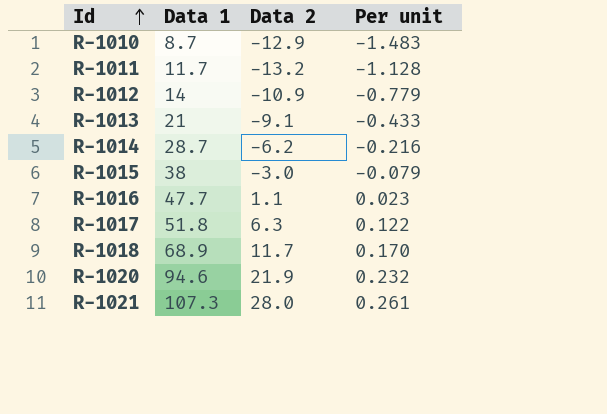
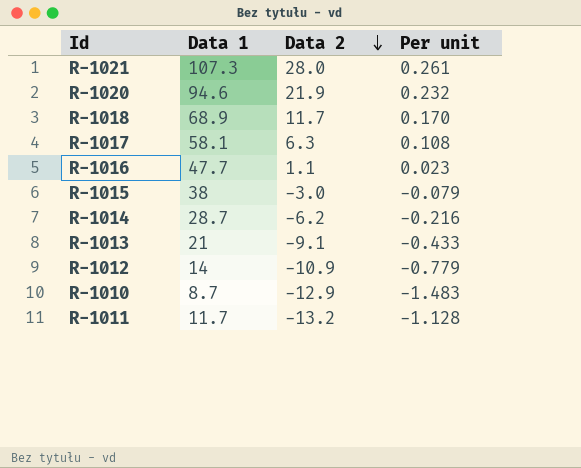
row order: Id ascending -> Data 2 descending
R-1017 | Data 1: 51.8 -> 58.1
R-1017 | Per unit: 0.122 -> 0.108

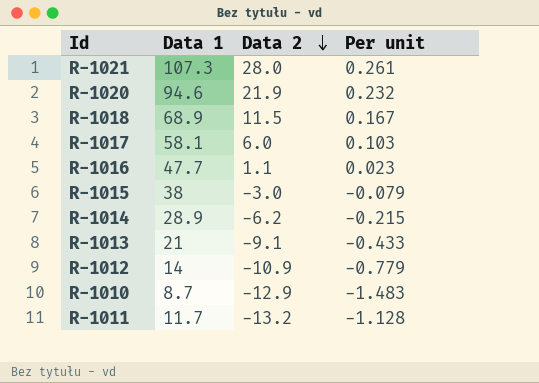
R-1018 | Data 2: 11.7 -> 11.5
R-1018 | Per unit: 0.170 -> 0.167
R-1017 | Data 2: 6.3 -> 6.0
R-1017 | Per unit: 0.108 -> 0.103
R-1014 | Data 1: 28.7 -> 28.9
R-1014 | Per unit: -0.216 -> -0.215

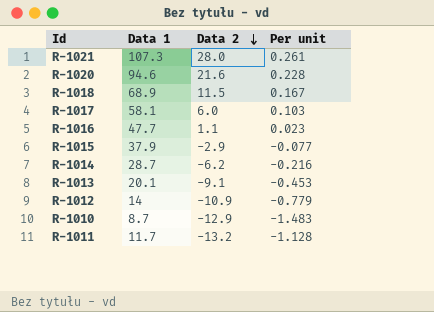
R-1020 | Data 2: 21.9 -> 21.6
R-1020 | Per unit: 0.232 -> 0.228
R-1015 | Data 1: 38 -> 37.9
R-1015 | Data 2: -3.0 -> -2.9
R-1015 | Per unit: -0.079 -> -0.077
R-1014 | Data 1: 28.9 -> 28.7
R-1014 | Per unit: -0.215 -> -0.216
R-1013 | Data 1: 21 -> 20.1
R-1013 | Per unit: -0.433 -> -0.453

